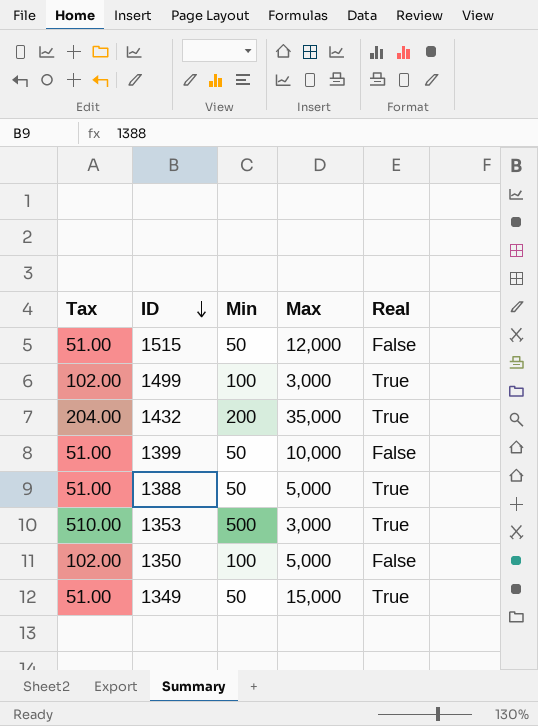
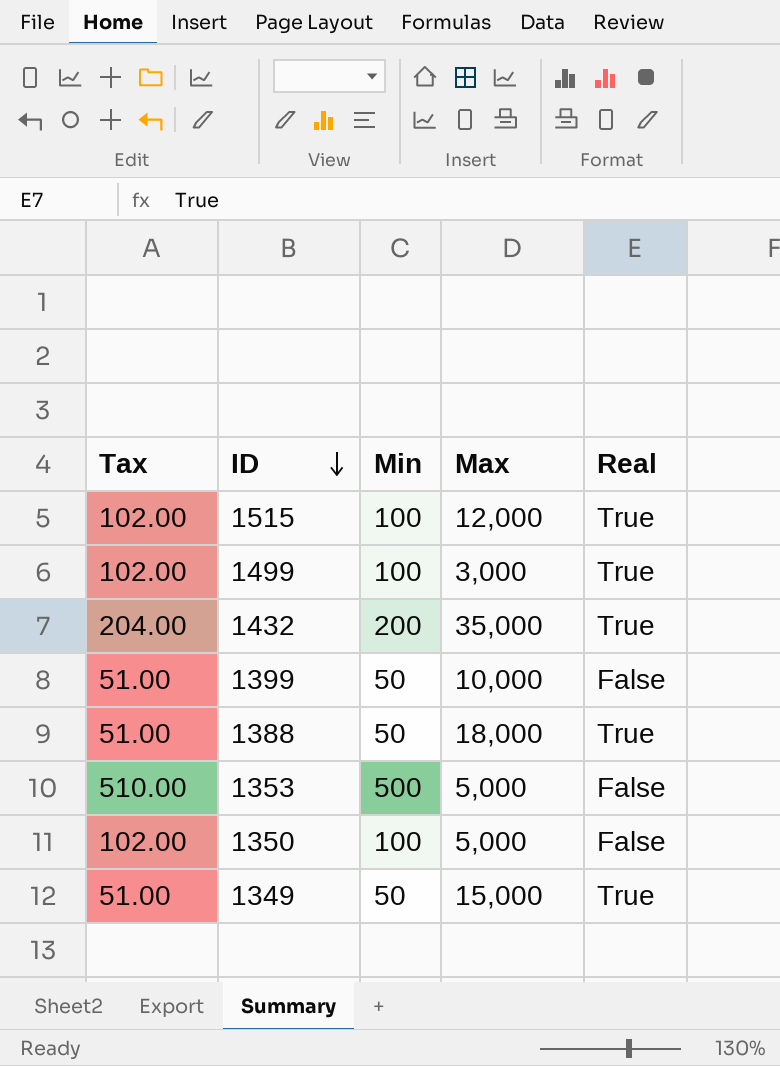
1515 | Tax: 51.00 -> 102.00
1515 | Min: 50 -> 100
1515 | Real: False -> True
1388 | Max: 5,000 -> 18,000
1353 | Max: 3,000 -> 5,000
1353 | Real: True -> False

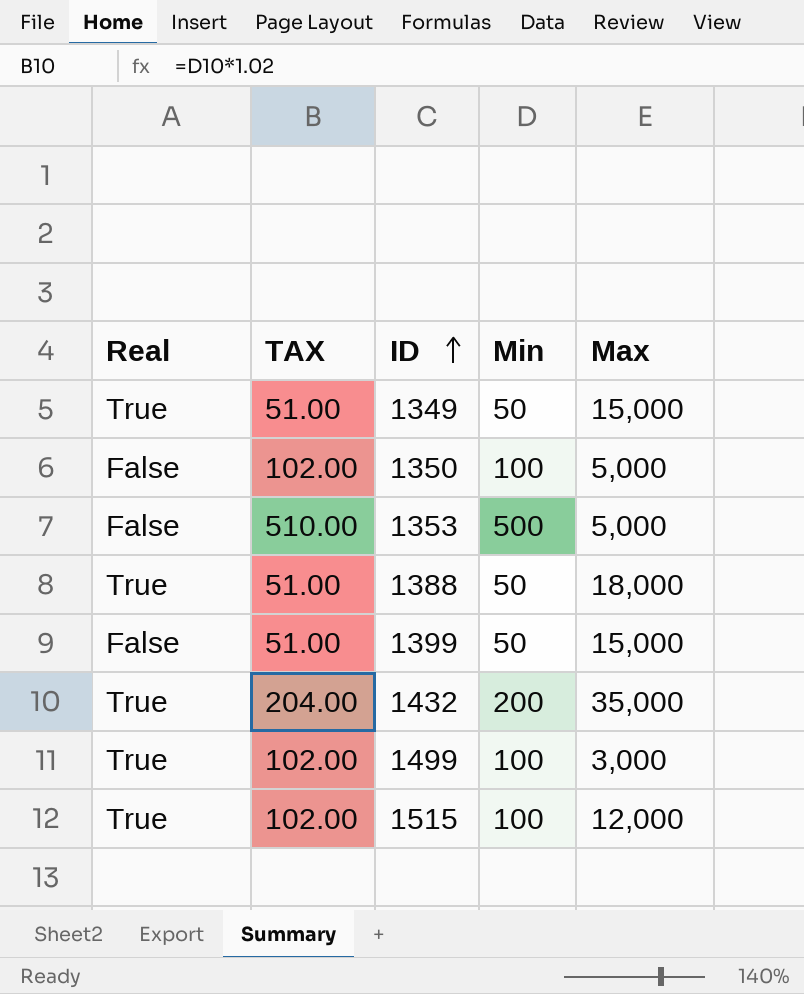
row order: ID descending -> ID ascending
column Real | position: 5 -> 1
column name: Tax -> TAX
1399 | Max: 10,000 -> 15,000

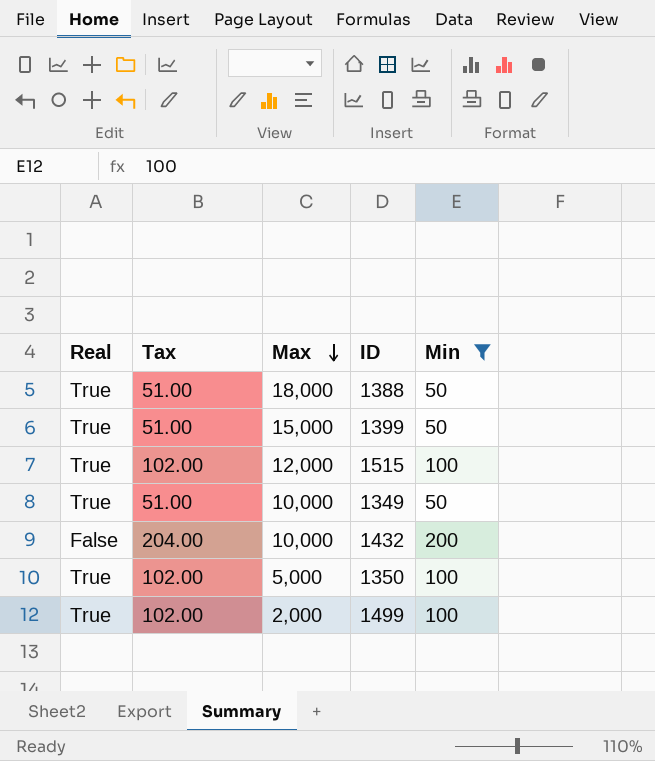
filter: none -> Min != 500
row order: ID ascending -> Max descending
column name: TAX -> Tax
column Max | position: 5 -> 3
1399 | Real: False -> True
1349 | Max: 15,000 -> 10,000
1432 | Real: True -> False
1432 | Max: 35,000 -> 10,000
1350 | Real: False -> True
1499 | Max: 3,000 -> 2,000

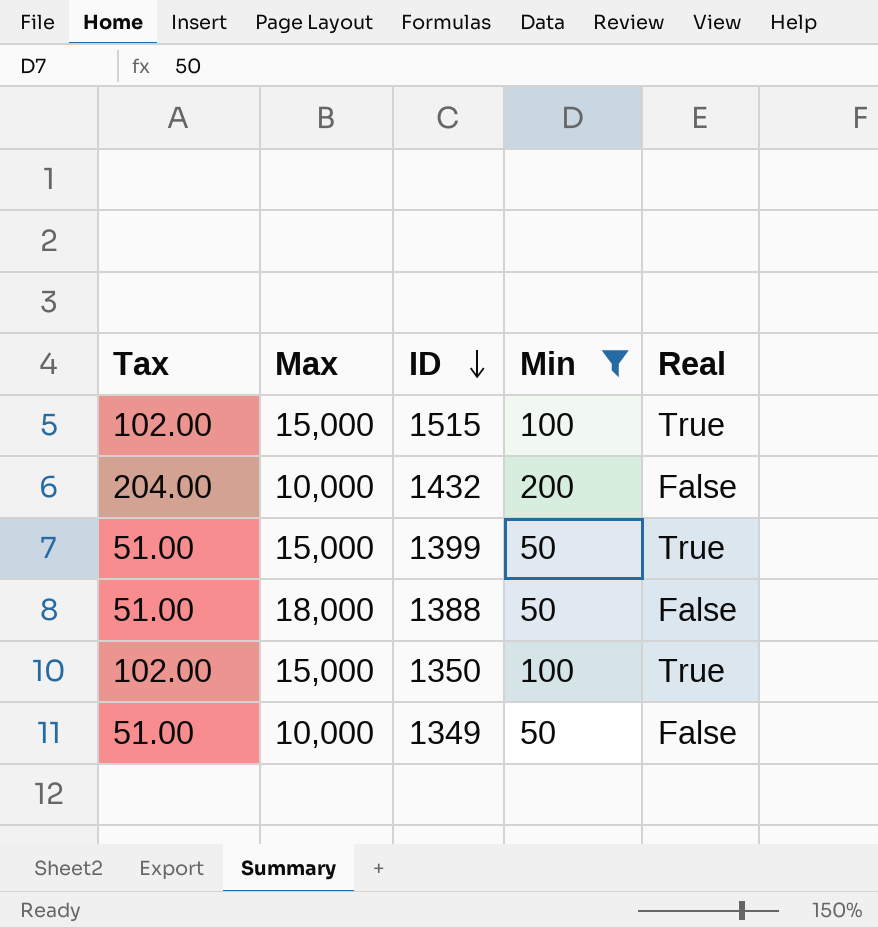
row order: Max descending -> ID descending
column Real | position: 1 -> 5
row 1499: True | 102.00 | 2,000 | 100 -> none
1515 | Max: 12,000 -> 15,000
1388 | Real: True -> False
1350 | Max: 5,000 -> 15,000
1349 | Real: True -> False

